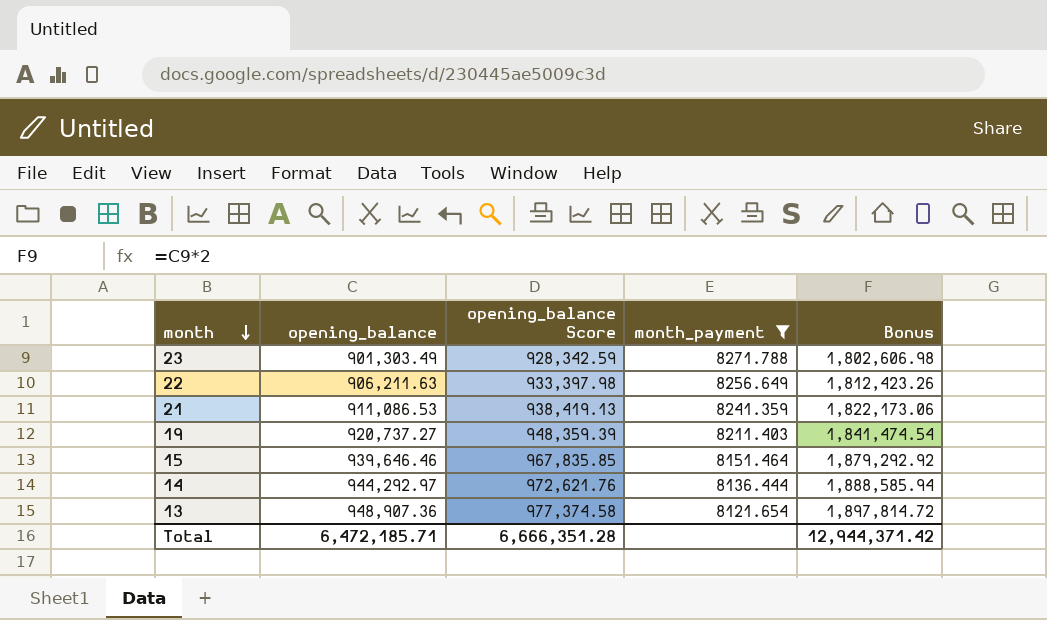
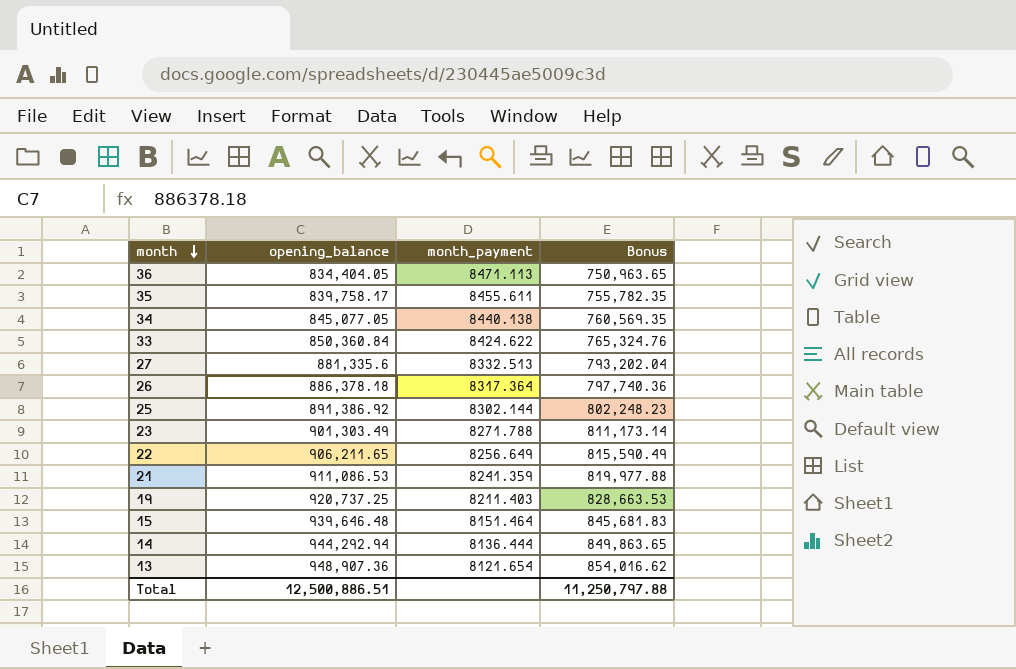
filter: month_payment <= 8271.788 -> none
column opening_balance Score | formula: [opening_balance] * 1.03 -> none
column Bonus | formula: [opening_balance] * 2 -> [opening_balance] * 0.9
22 | opening_balance: 906,211.63 -> 906,211.65
19 | opening_balance: 920,737.27 -> 920,737.25
15 | opening_balance: 939,646.46 -> 939,646.48
14 | opening_balance: 944,292.97 -> 944,292.94
Total | opening_balance: 6,472,185.71 -> 12,500,886.51
Total | Bonus: 12,944,371.42 -> 11,250,797.88

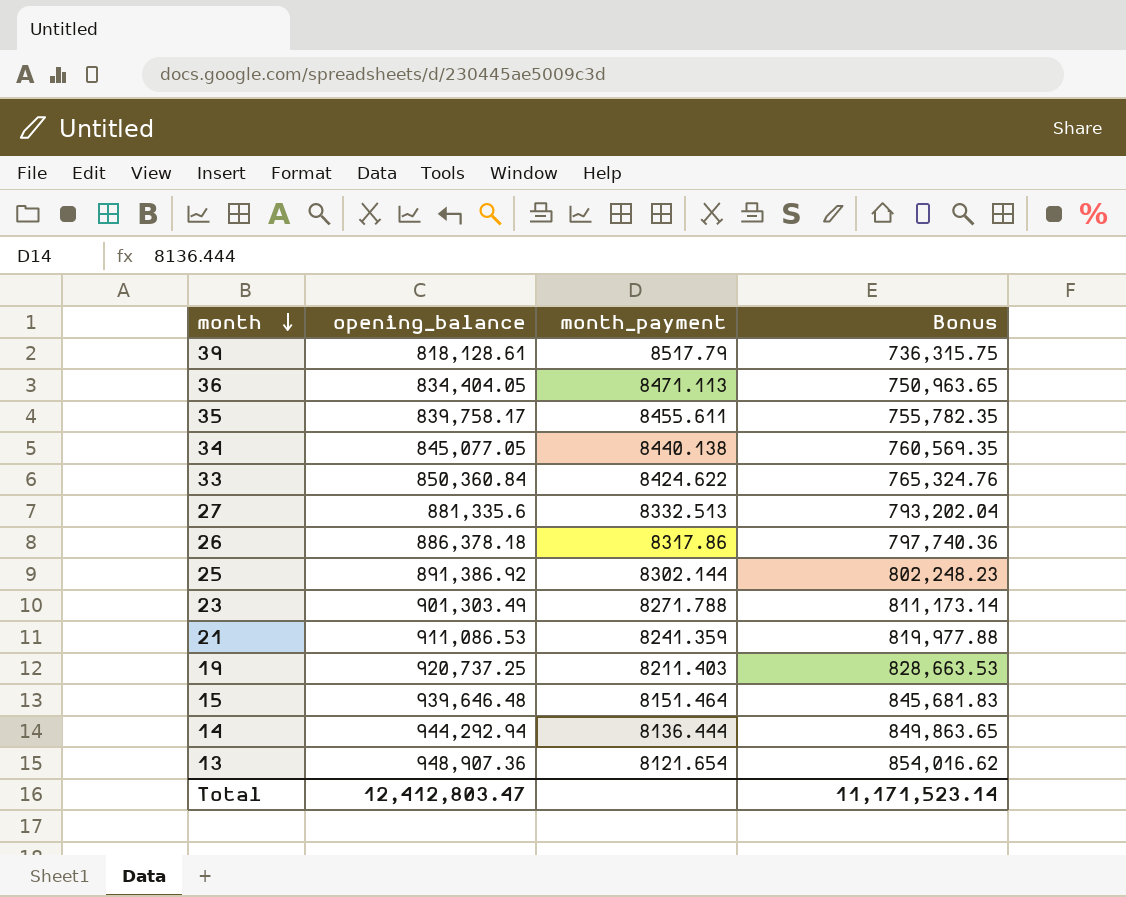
row 22: 906,211.65 | 8256.649 | 815,590.49 -> none
row 39: none -> 818,128.61 | 8517.79 | 736,315.75
26 | month_payment: 8317.364 -> 8317.86
Total | opening_balance: 12,500,886.51 -> 12,412,803.47
Total | Bonus: 11,250,797.88 -> 11,171,523.14

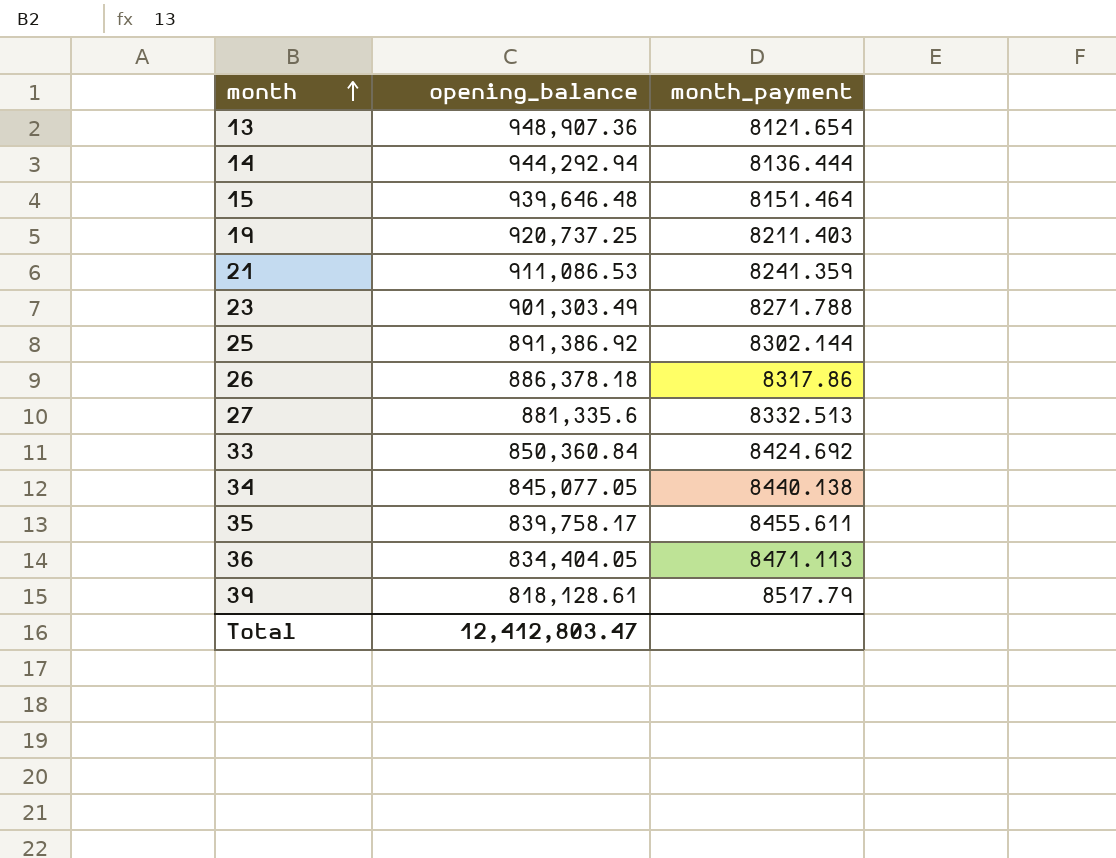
row order: month descending -> month ascending
column Bonus | formula: [opening_balance] * 0.9 -> none
33 | month_payment: 8424.622 -> 8424.692

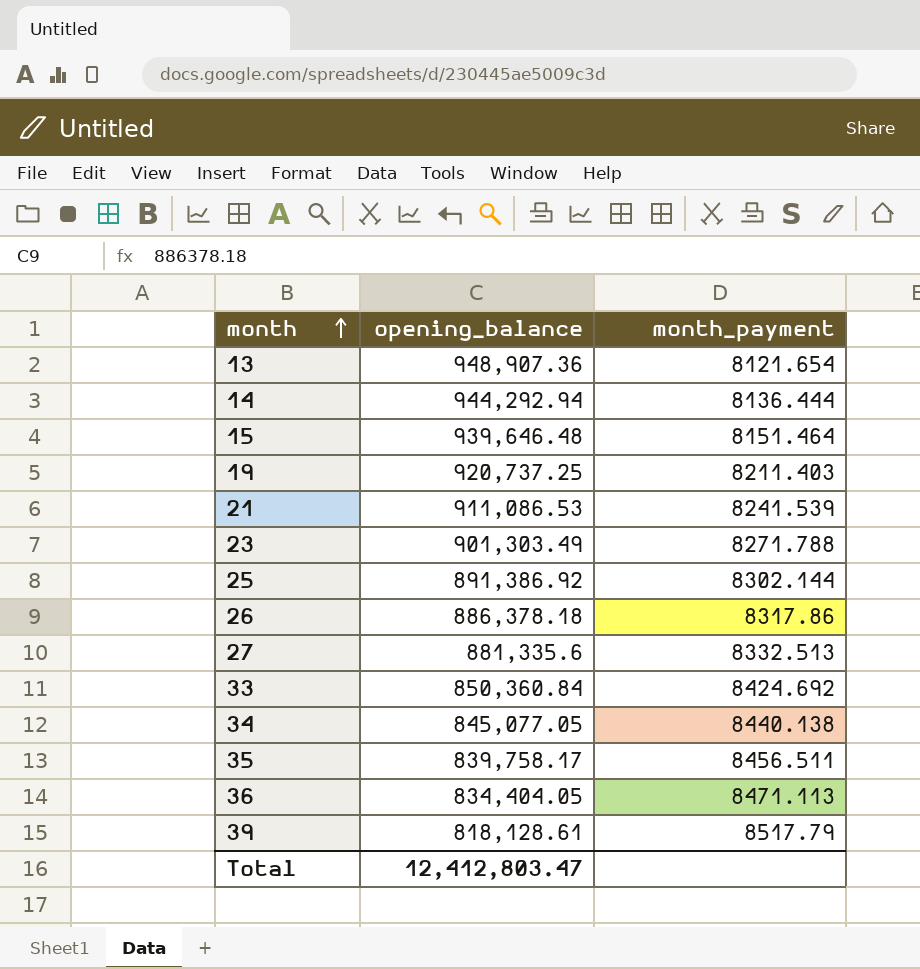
21 | month_payment: 8241.359 -> 8241.539
35 | month_payment: 8455.611 -> 8456.511

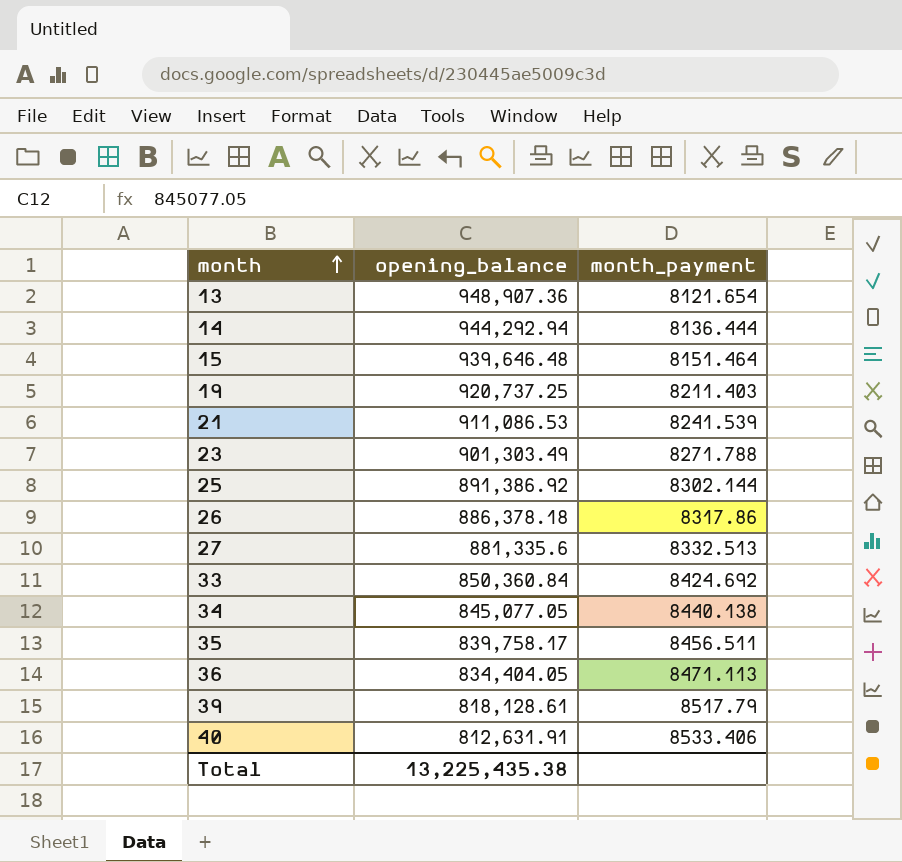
row 40: none -> 812,631.91 | 8533.406
Total | opening_balance: 12,412,803.47 -> 13,225,435.38

